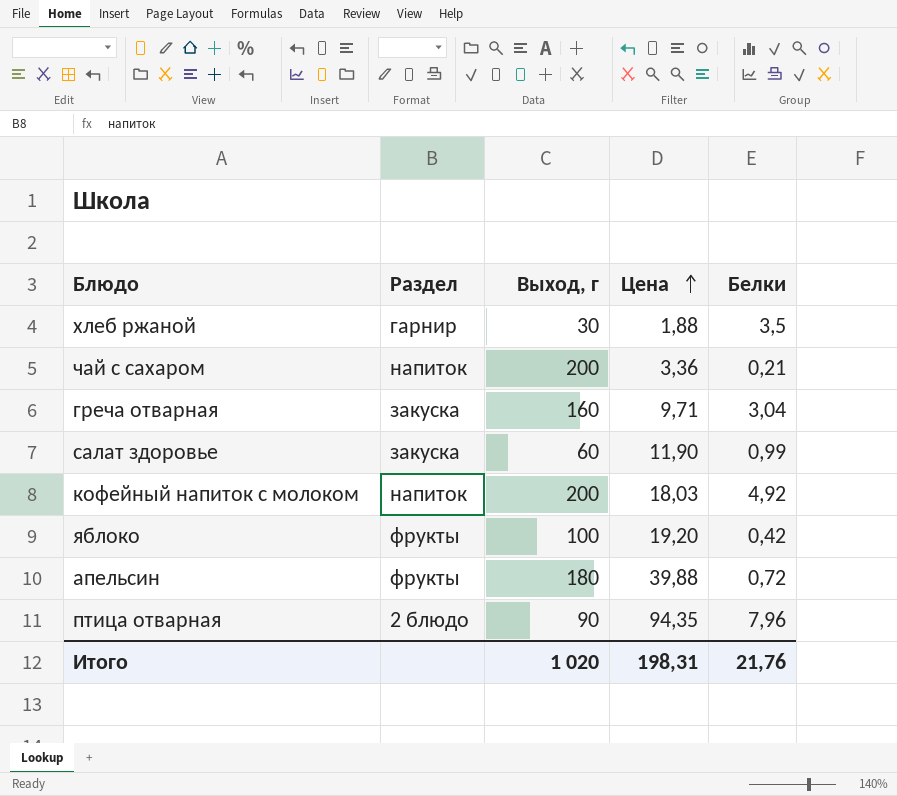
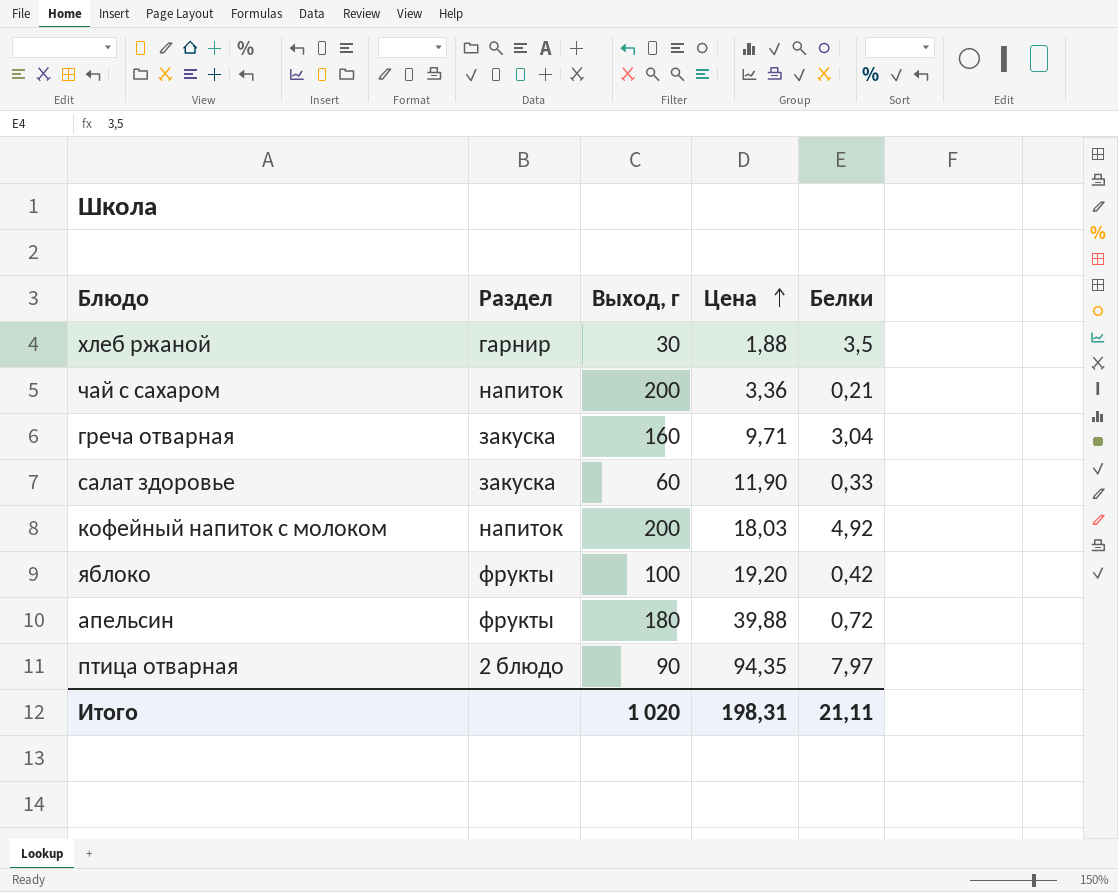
салат здоровье | Белки: 0,99 -> 0,33
птица отварная | Белки: 7,96 -> 7,97
Итого | Белки: 21,76 -> 21,11

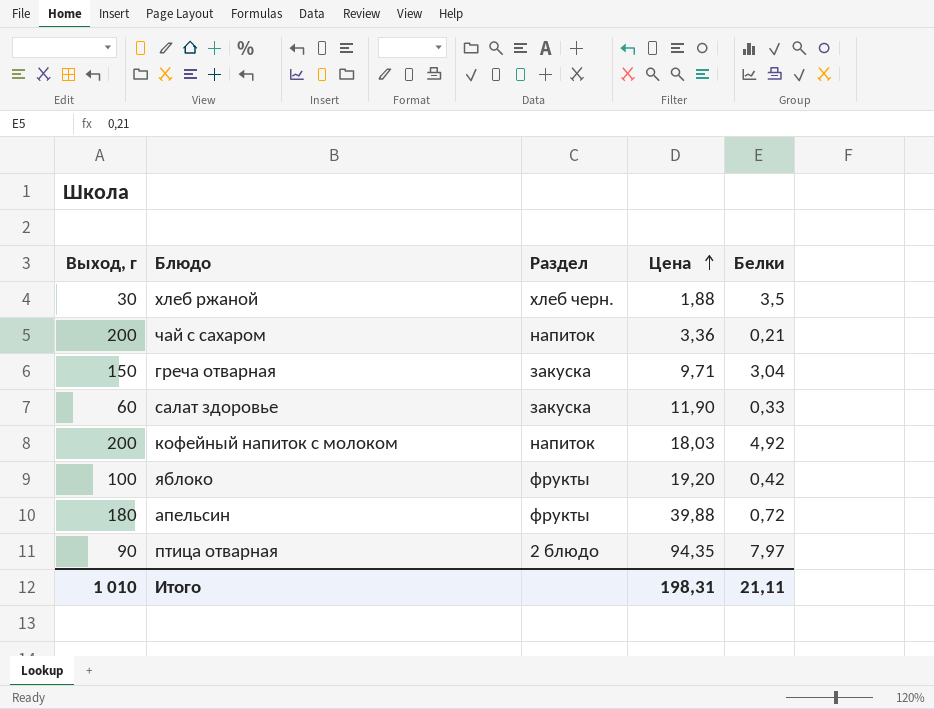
column Выход, г | position: 3 -> 1
хлеб ржаной | Раздел: гарнир -> хлеб черн.
греча отварная | Выход, г: 160 -> 150
Итого | Выход, г: 1 020 -> 1 010

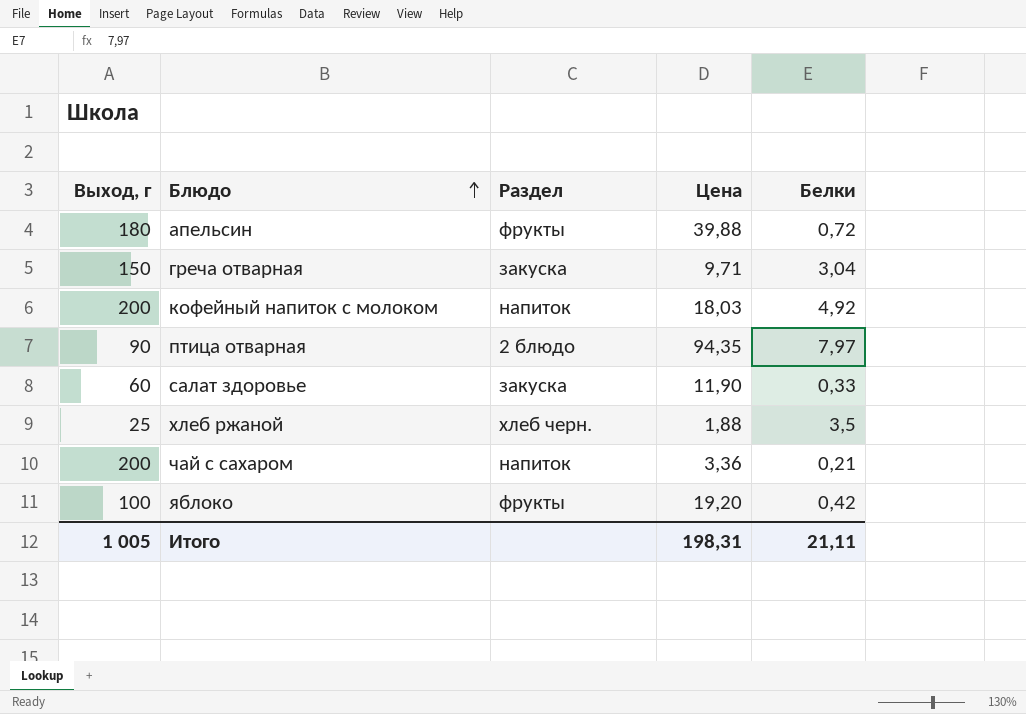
row order: Цена ascending -> Блюдо ascending
хлеб ржаной | Выход, г: 30 -> 25
Итого | Выход, г: 1 010 -> 1 005

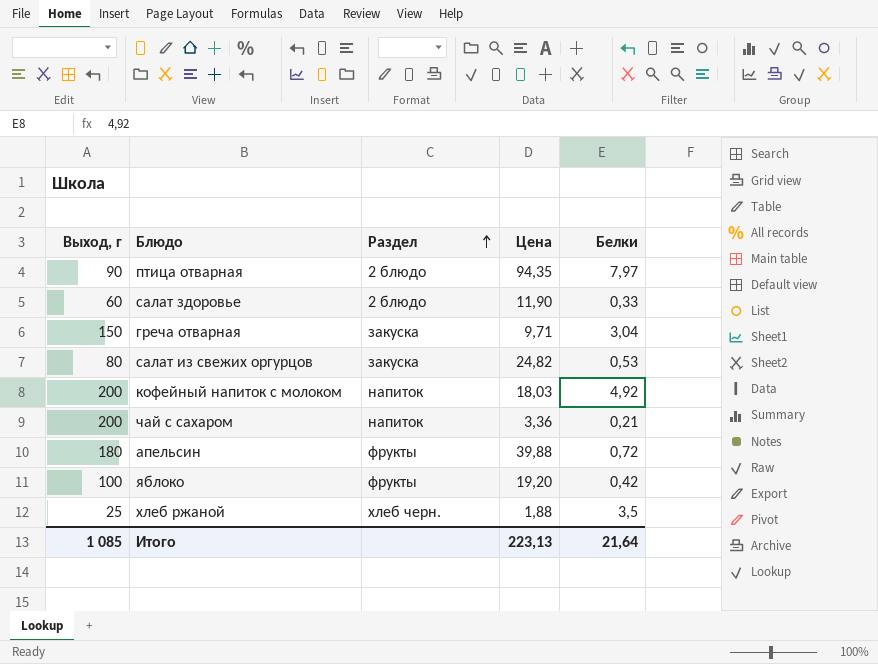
row order: Блюдо ascending -> Раздел ascending
салат здоровье | Раздел: закуска -> 2 блюдо
row салат из свежих оргурцов: none -> 80 | закуска | 24,82 | 0,53
Итого | Выход, г: 1 005 -> 1 085
Итого | Цена: 198,31 -> 223,13
Итого | Белки: 21,11 -> 21,64

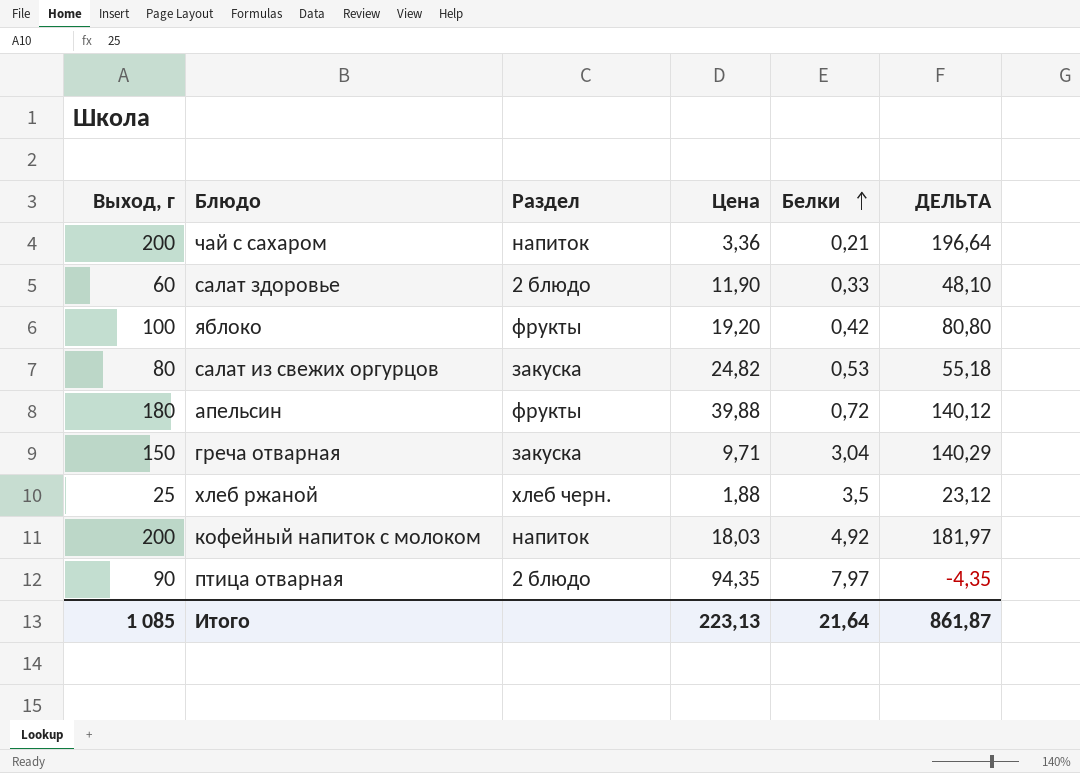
row order: Раздел ascending -> Белки ascending
column ДЕЛЬТА | formula: none -> [Выход, г] - [Цена]

